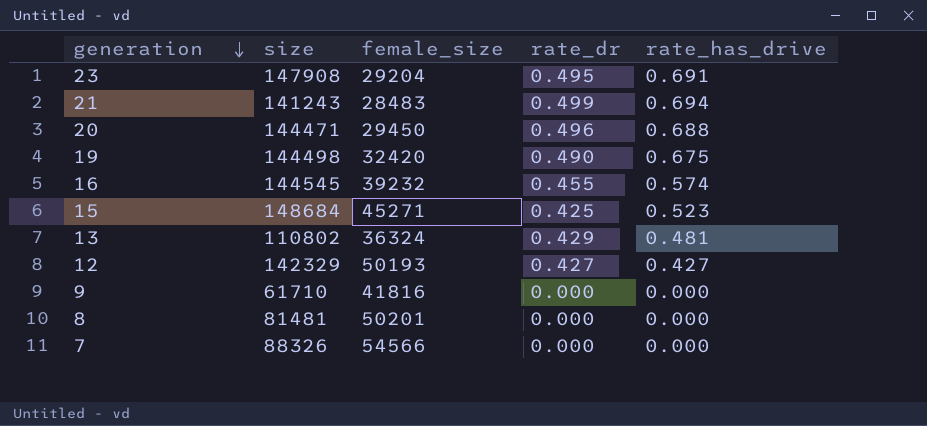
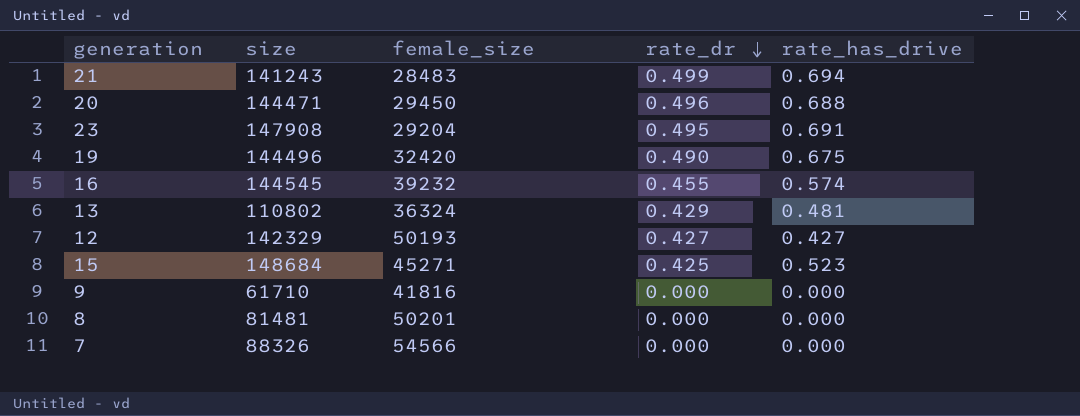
row order: generation descending -> rate_dr descending
19 | size: 144498 -> 144496

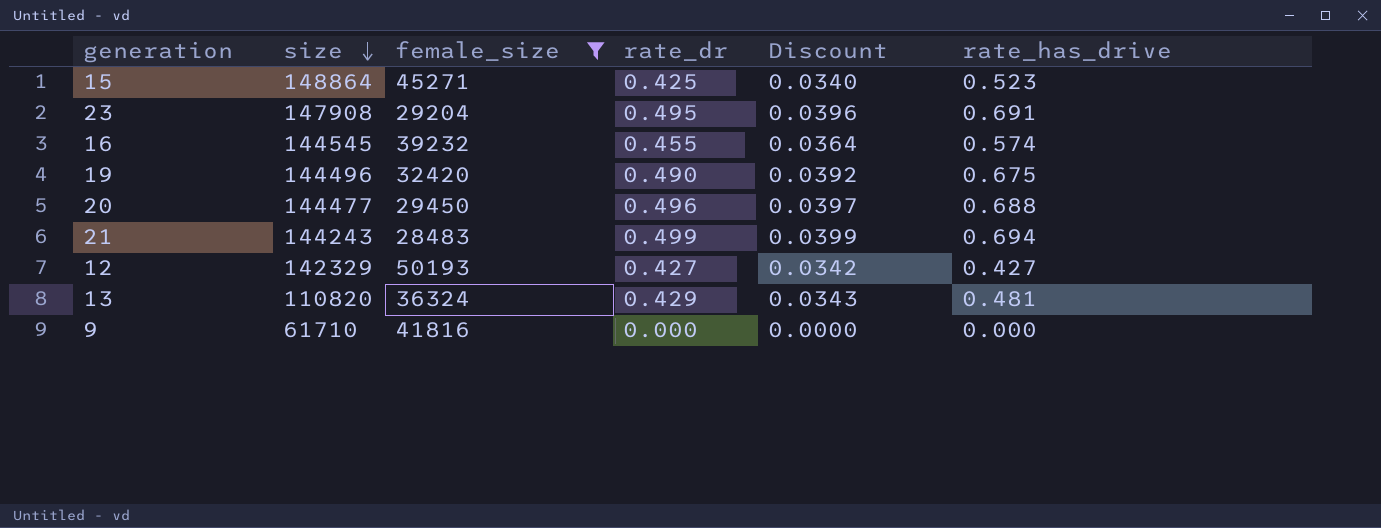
filter: none -> female_size <= 50193
row order: rate_dr descending -> size descending
column Discount | formula: none -> [rate_dr] * 0.08
15 | size: 148684 -> 148864
20 | size: 144471 -> 144477
21 | size: 141243 -> 144243
13 | size: 110802 -> 110820

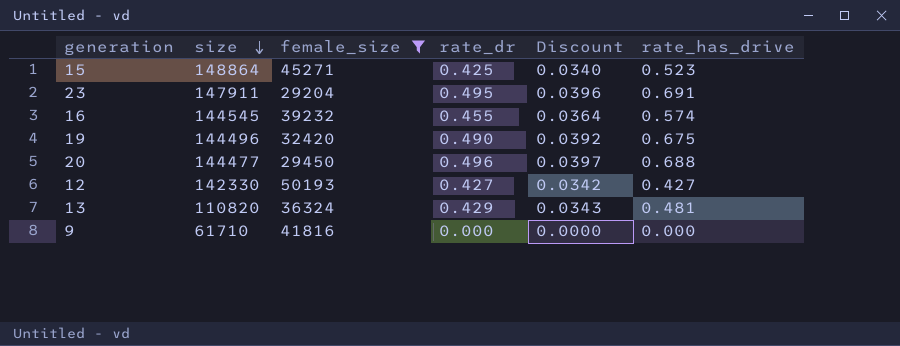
row 21: 144243 | 28483 | 0.499 | 0.0399 | 0.694 -> none
23 | size: 147908 -> 147911
12 | size: 142329 -> 142330

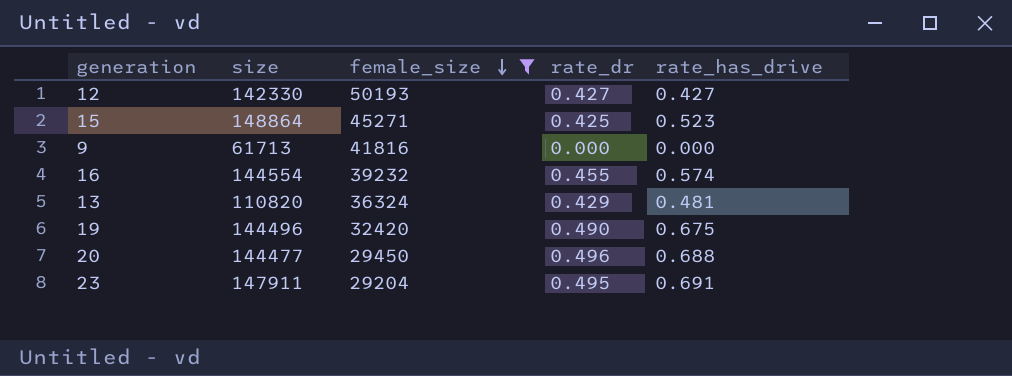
row order: size descending -> female_size descending
column Discount | formula: [rate_dr] * 0.08 -> none
9 | size: 61710 -> 61713
16 | size: 144545 -> 144554

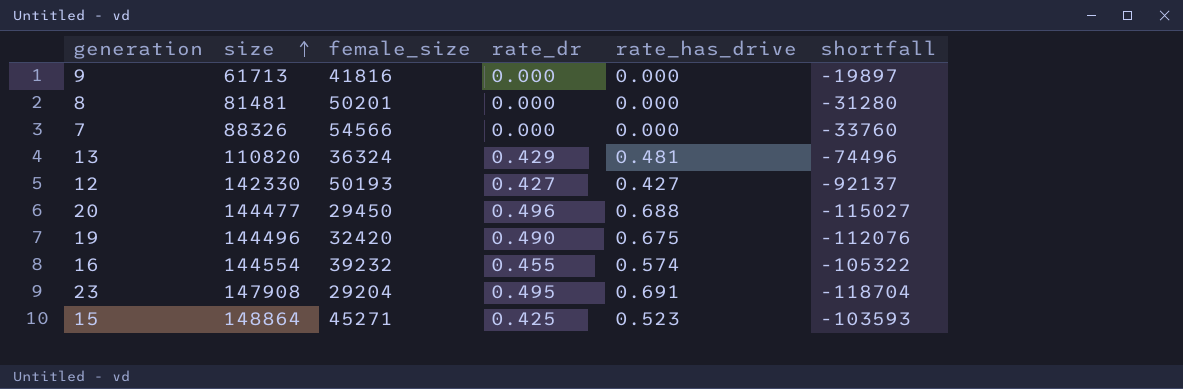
filter: female_size <= 50193 -> none
row order: female_size descending -> size ascending
column shortfall | formula: none -> [female_size] - [size]
23 | size: 147911 -> 147908

